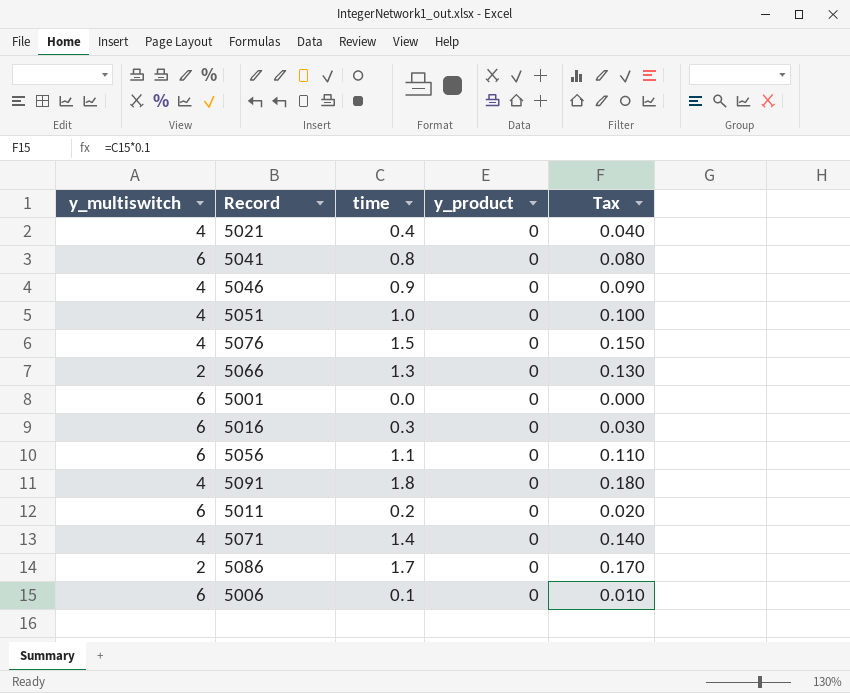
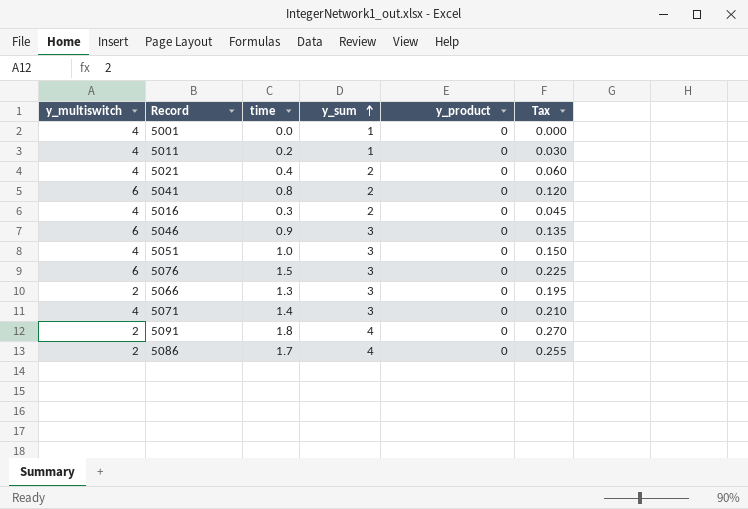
row order: none -> y_sum ascending
column y_sum | position: none -> 4
column Tax | formula: [time] * 0.1 -> [time] * 0.15
row 5056: 6 | 1.1 | 0 | 0.110 -> none
row 5006: 6 | 0.1 | 0 | 0.010 -> none
5001 | y_multiswitch: 6 -> 4
5011 | y_multiswitch: 6 -> 4
5016 | y_multiswitch: 6 -> 4
5046 | y_multiswitch: 4 -> 6
5076 | y_multiswitch: 4 -> 6
5091 | y_multiswitch: 4 -> 2

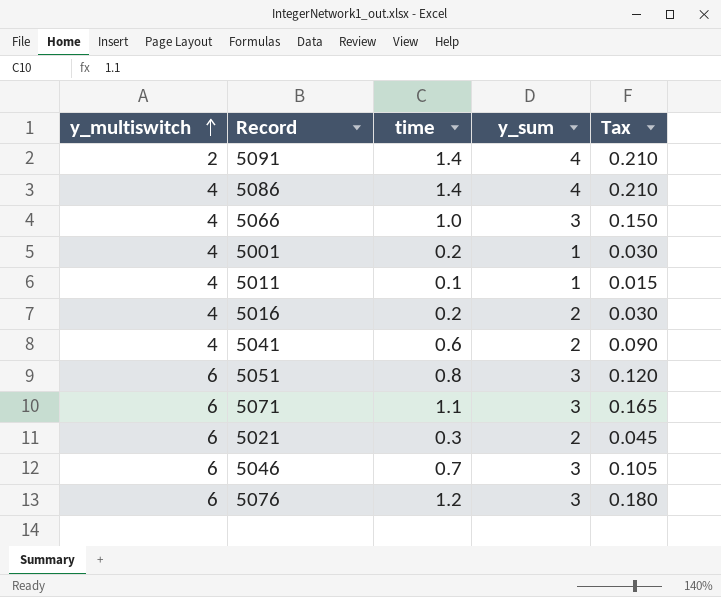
row order: y_sum ascending -> y_multiswitch ascending
column y_product | position: 5 -> none
5091 | time: 1.8 -> 1.4
5091 | Tax: 0.270 -> 0.210
5086 | y_multiswitch: 2 -> 4
5086 | time: 1.7 -> 1.4
5086 | Tax: 0.255 -> 0.210
5066 | y_multiswitch: 2 -> 4
5066 | time: 1.3 -> 1.0
5066 | Tax: 0.195 -> 0.150
5001 | time: 0.0 -> 0.2
5001 | Tax: 0.000 -> 0.030
5011 | time: 0.2 -> 0.1
5011 | Tax: 0.030 -> 0.015
5016 | time: 0.3 -> 0.2
5016 | Tax: 0.045 -> 0.030
5041 | y_multiswitch: 6 -> 4
5041 | time: 0.8 -> 0.6
5041 | Tax: 0.120 -> 0.090
5051 | y_multiswitch: 4 -> 6
5051 | time: 1.0 -> 0.8
5051 | Tax: 0.150 -> 0.120
5071 | y_multiswitch: 4 -> 6
5071 | time: 1.4 -> 1.1
5071 | Tax: 0.210 -> 0.165
5021 | y_multiswitch: 4 -> 6
5021 | time: 0.4 -> 0.3
5021 | Tax: 0.060 -> 0.045
5046 | time: 0.9 -> 0.7
5046 | Tax: 0.135 -> 0.105
5076 | time: 1.5 -> 1.2
5076 | Tax: 0.225 -> 0.180

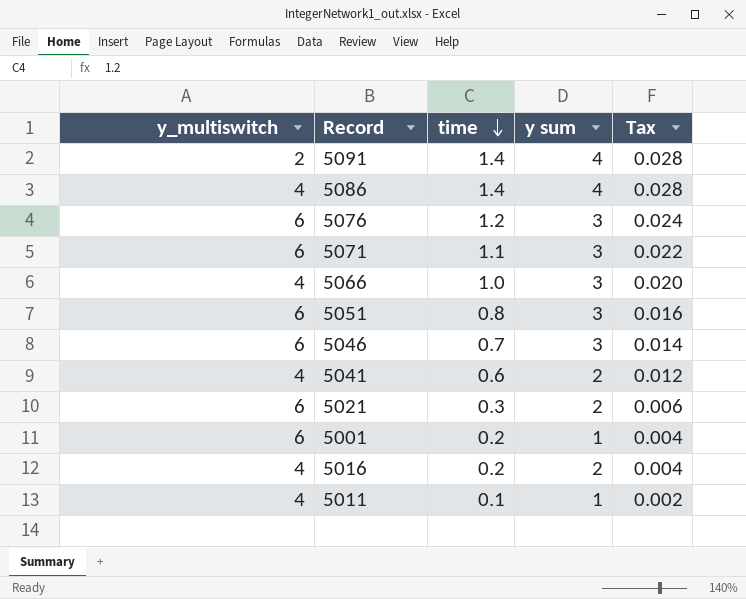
row order: y_multiswitch ascending -> time descending
column name: y_sum -> y sum
column Tax | formula: [time] * 0.15 -> [time] * 0.02
5001 | y_multiswitch: 4 -> 6

